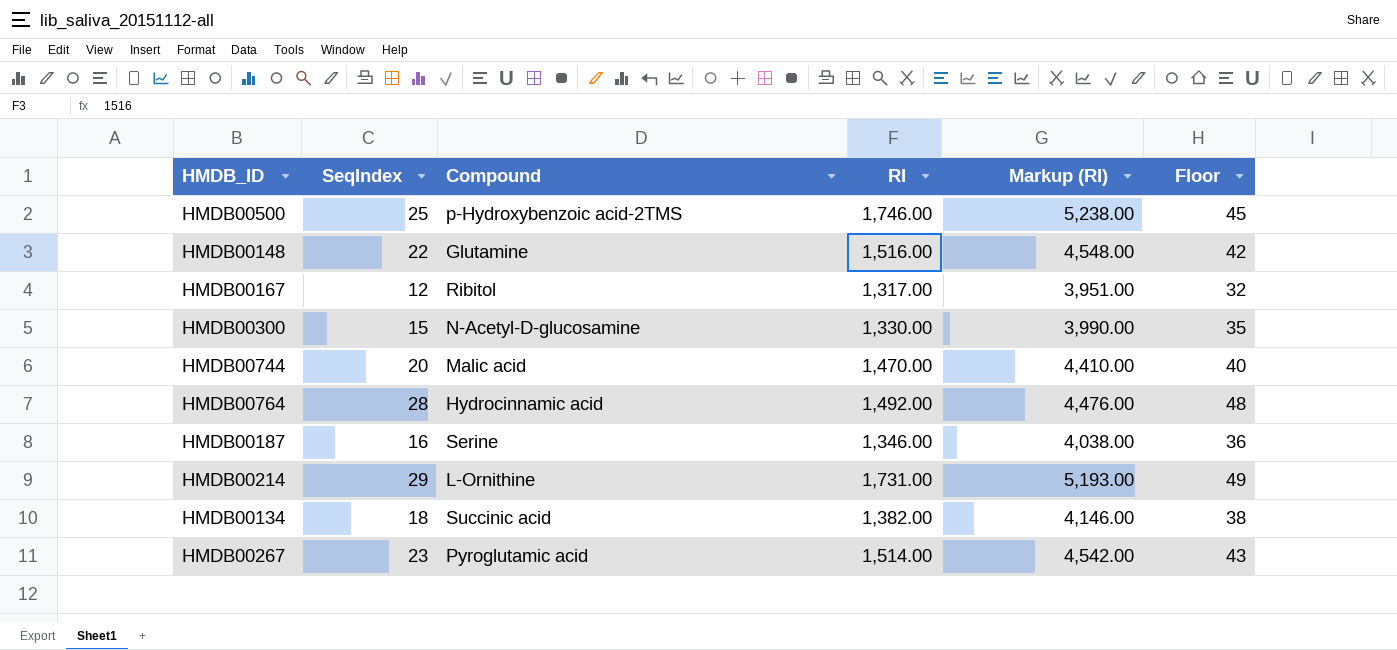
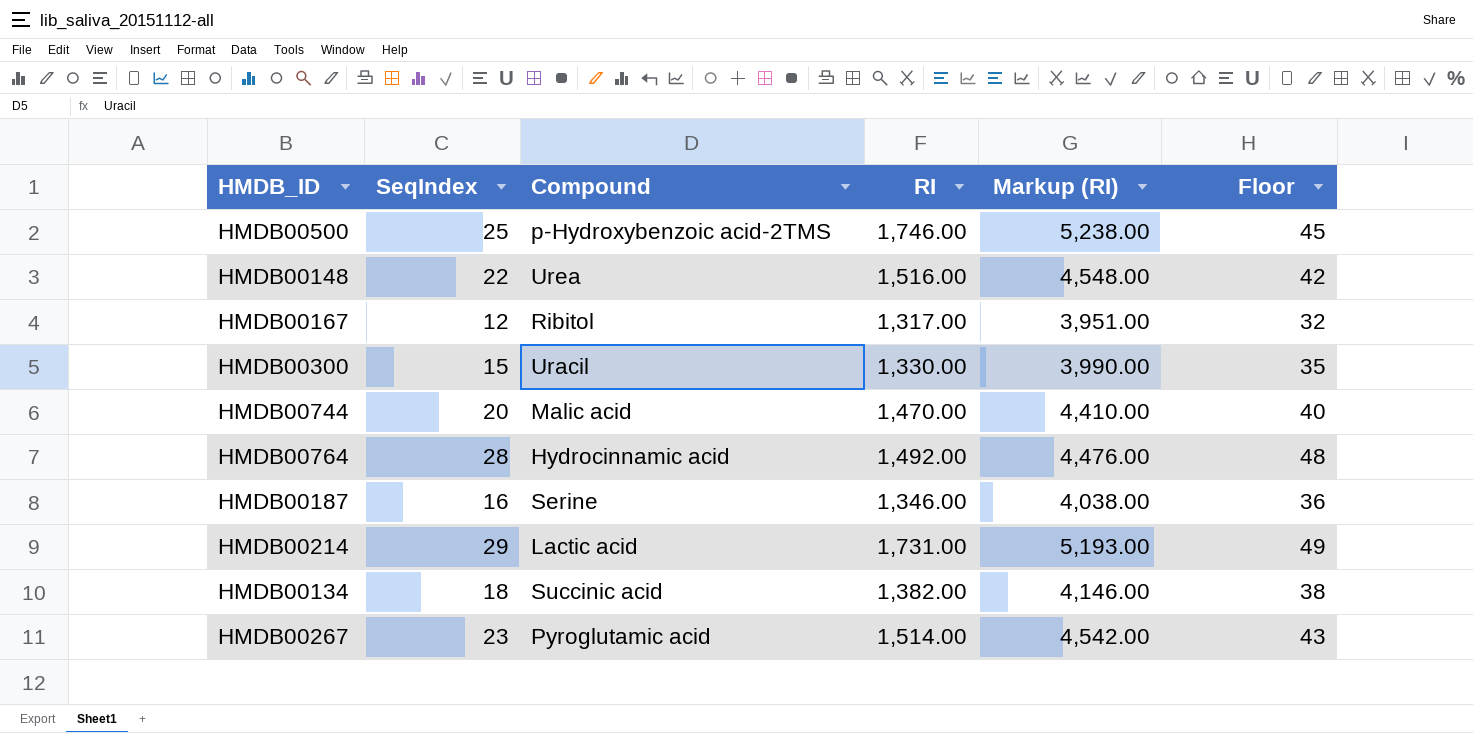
HMDB00148 | Compound: Glutamine -> Urea
HMDB00300 | Compound: N-Acetyl-D-glucosamine -> Uracil
HMDB00214 | Compound: L-Ornithine -> Lactic acid

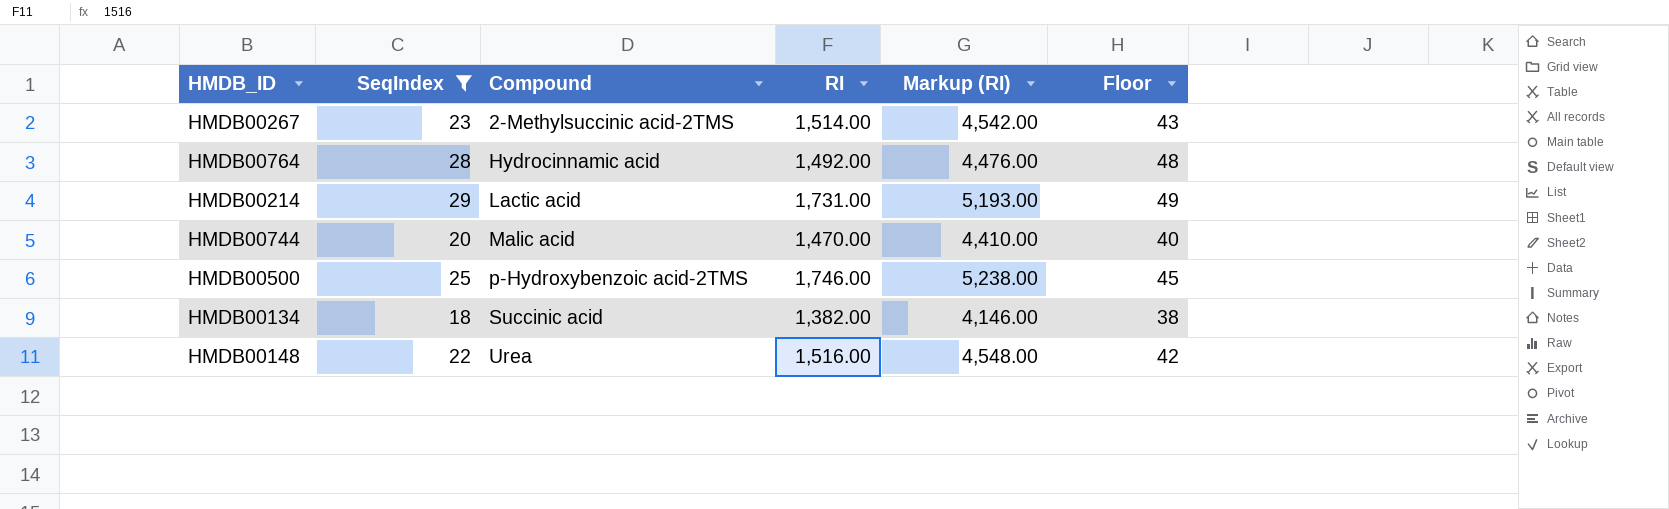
filter: none -> SeqIndex >= 18
row order: none -> Compound ascending
HMDB00267 | Compound: Pyroglutamic acid -> 2-Methylsuccinic acid-2TMS

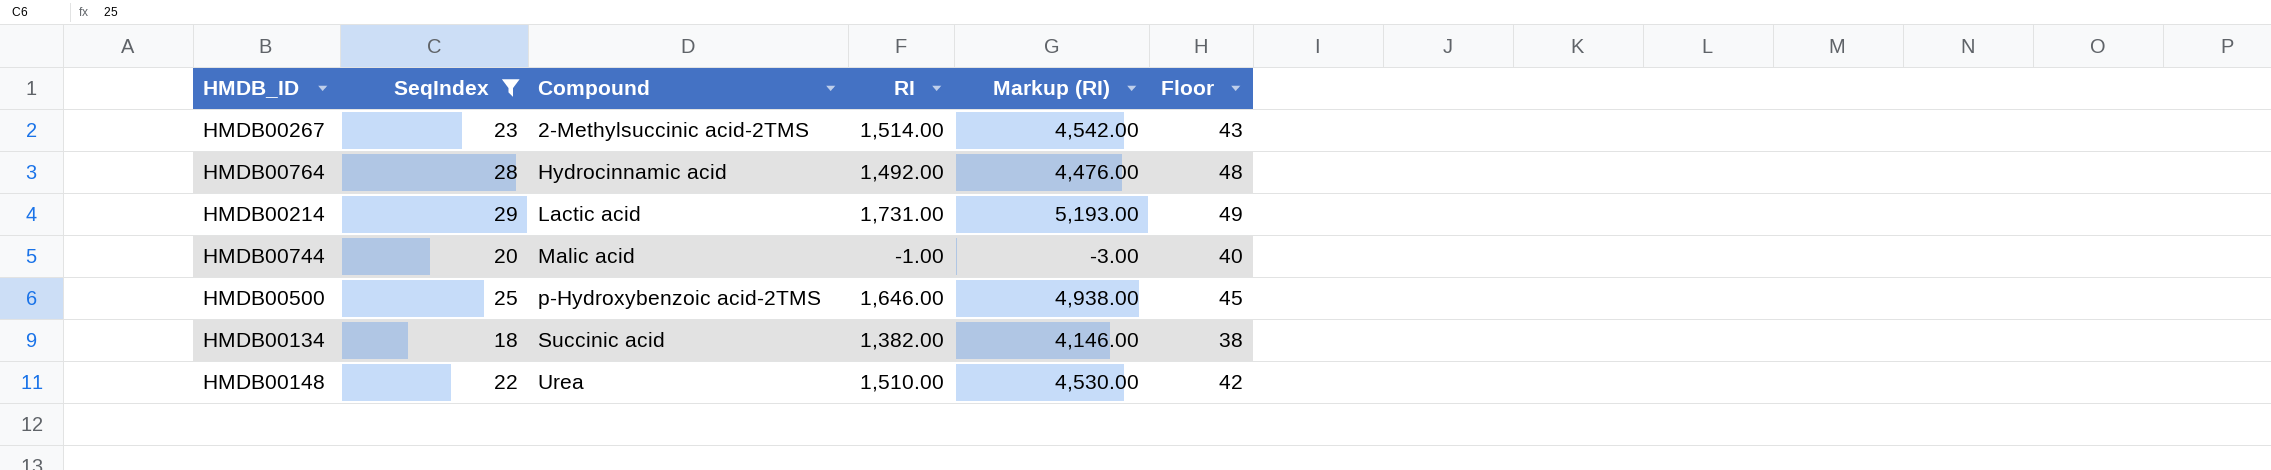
HMDB00744 | RI: 1,470.00 -> -1.00
HMDB00744 | Markup (RI): 4,410.00 -> -3.00
HMDB00500 | RI: 1,746.00 -> 1,646.00
HMDB00500 | Markup (RI): 5,238.00 -> 4,938.00
HMDB00148 | RI: 1,516.00 -> 1,510.00
HMDB00148 | Markup (RI): 4,548.00 -> 4,530.00

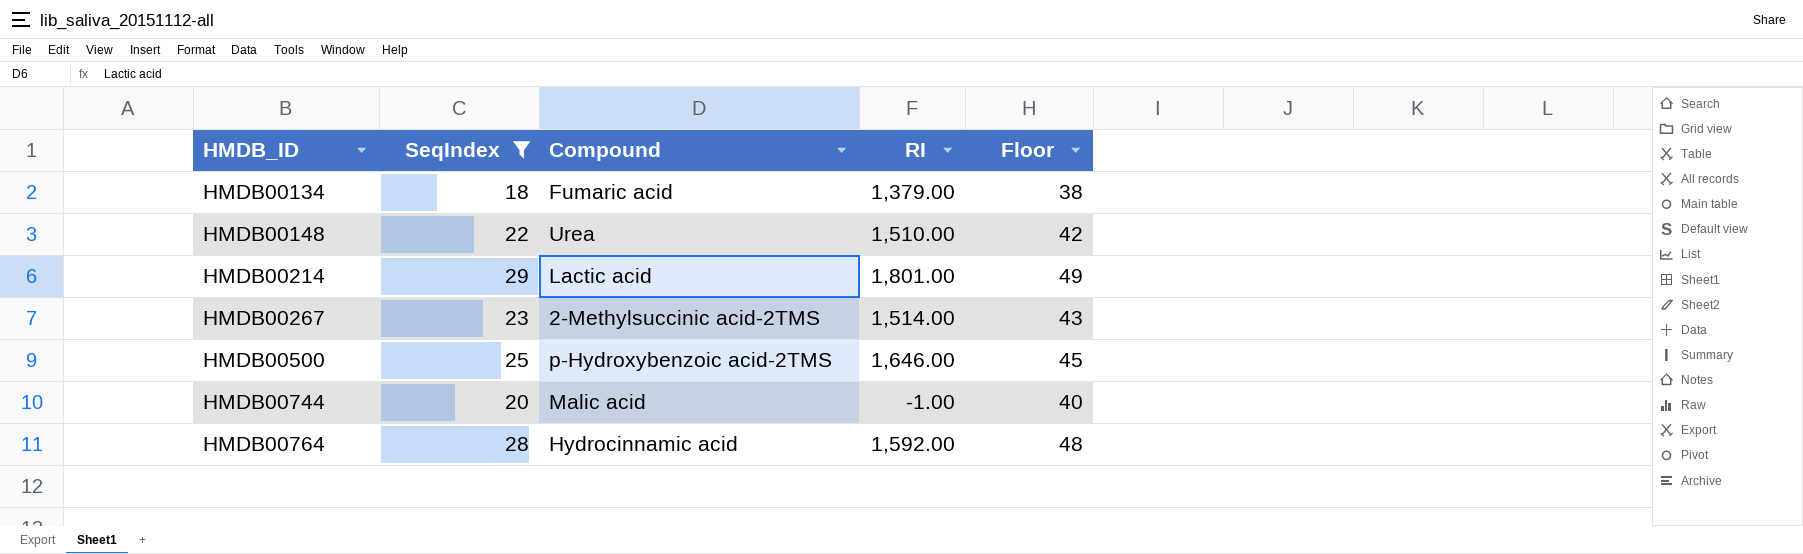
row order: Compound ascending -> HMDB_ID ascending
column Markup (RI) | formula: [RI] * 3 -> none
HMDB00134 | Compound: Succinic acid -> Fumaric acid
HMDB00134 | RI: 1,382.00 -> 1,379.00
HMDB00214 | RI: 1,731.00 -> 1,801.00
HMDB00764 | RI: 1,492.00 -> 1,592.00

